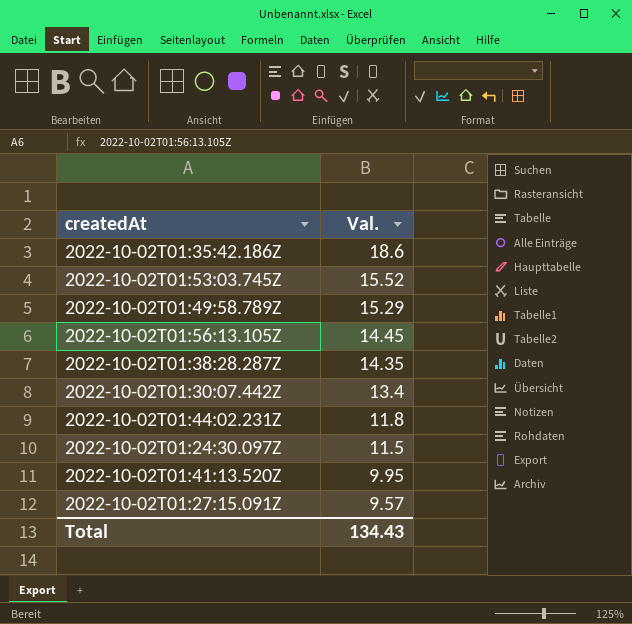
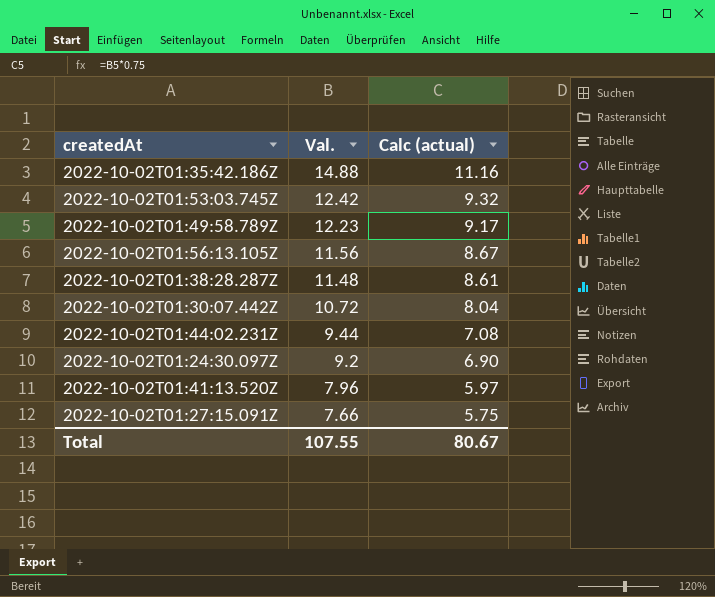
column Calc (actual) | formula: none -> [Val.] * 0.75
2022-10-02T01:35:42.186Z | Val.: 18.6 -> 14.88
2022-10-02T01:53:03.745Z | Val.: 15.52 -> 12.42
2022-10-02T01:49:58.789Z | Val.: 15.29 -> 12.23
2022-10-02T01:56:13.105Z | Val.: 14.45 -> 11.56
2022-10-02T01:38:28.287Z | Val.: 14.35 -> 11.48
2022-10-02T01:30:07.442Z | Val.: 13.4 -> 10.72
2022-10-02T01:44:02.231Z | Val.: 11.8 -> 9.44
2022-10-02T01:24:30.097Z | Val.: 11.5 -> 9.2
2022-10-02T01:41:13.520Z | Val.: 9.95 -> 7.96
2022-10-02T01:27:15.091Z | Val.: 9.57 -> 7.66
Total | Val.: 134.43 -> 107.55

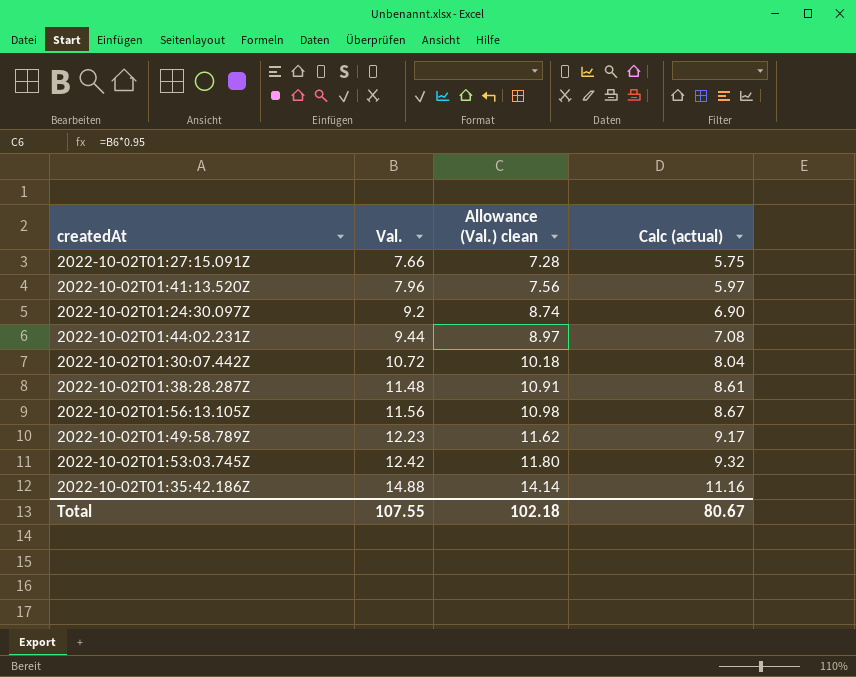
row order: Val. descending -> Val. ascending
column Allowance (Val.) clean | formula: none -> [Val.] * 0.95

